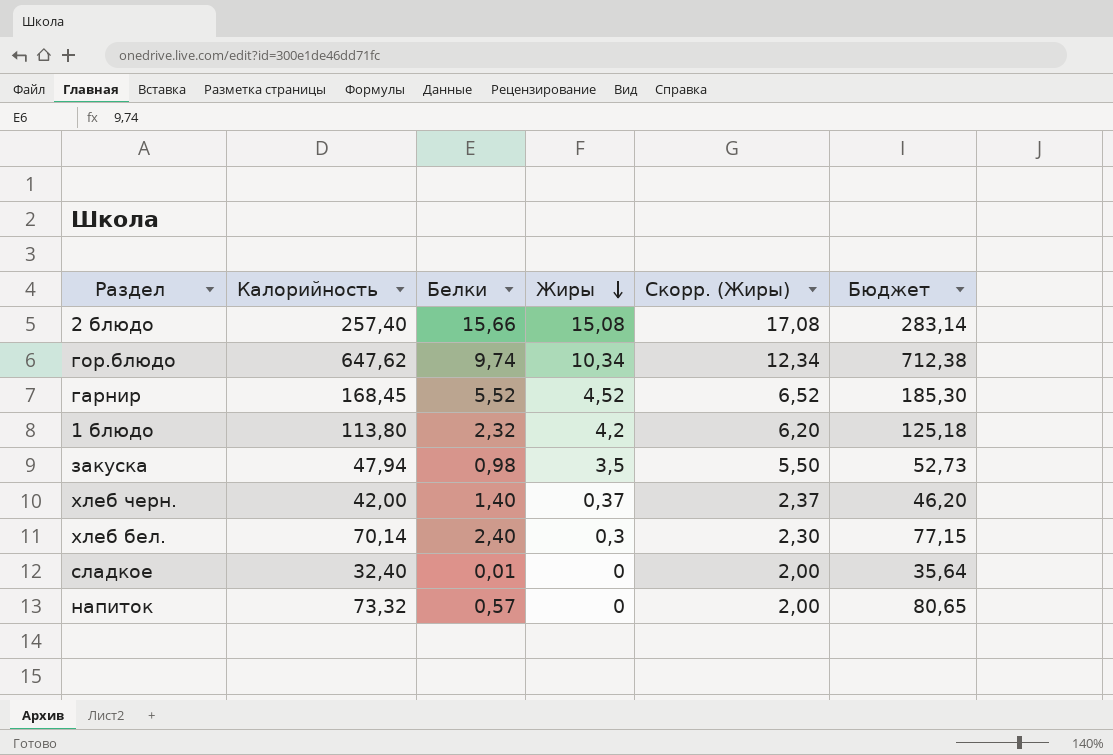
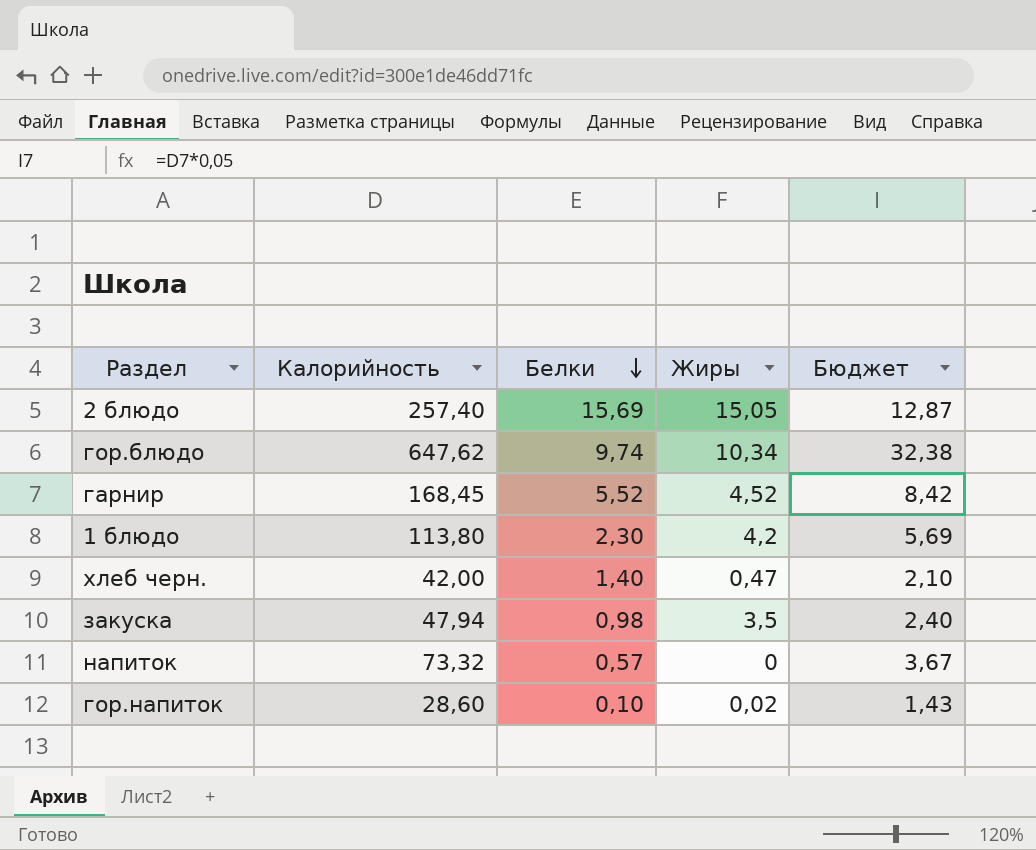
row order: Жиры descending -> Белки descending
column Скорр. (Жиры) | formula: [Жиры] + 2 -> none
column Бюджет | formula: [Калорийность] * 1,1 -> [Калорийность] * 0,05
row хлеб бел.: 70,14 | 2,40 | 0,3 | 2,30 | 77,15 -> none
row сладкое: 32,40 | 0,01 | 0 | 2,00 | 35,64 -> none
2 блюдо | Белки: 15,66 -> 15,69
2 блюдо | Жиры: 15,08 -> 15,05
1 блюдо | Белки: 2,32 -> 2,30
хлеб черн. | Жиры: 0,37 -> 0,47
row гор.напиток: none -> 28,60 | 0,10 | 0,02 | 1,43

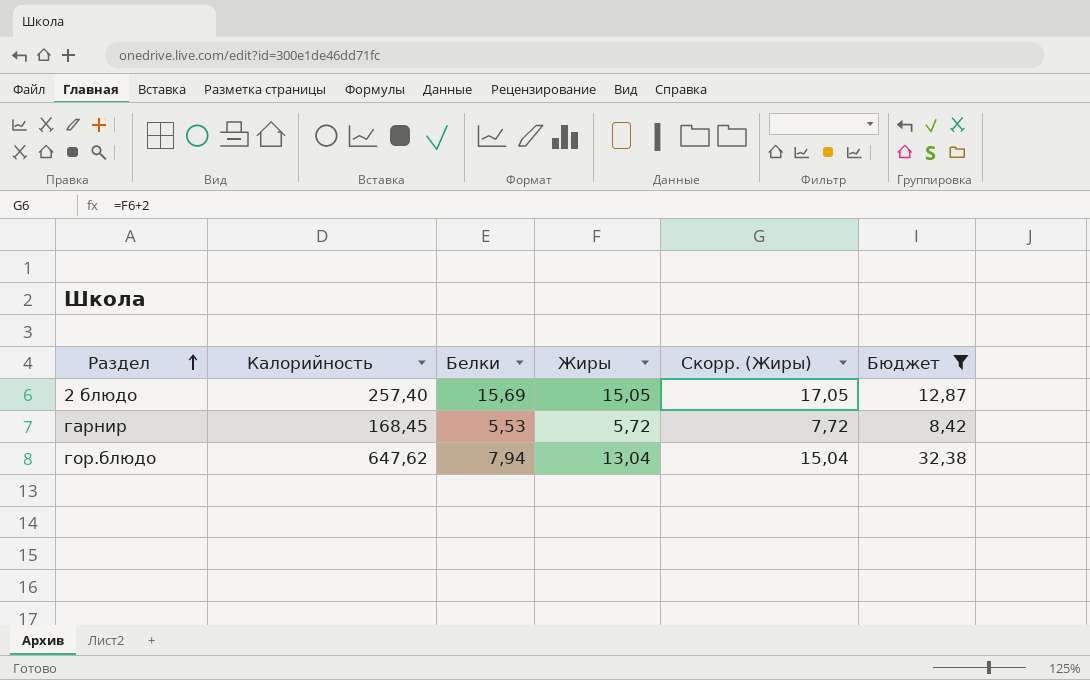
filter: none -> Бюджет >= 8,42
row order: Белки descending -> Раздел ascending
column Скорр. (Жиры) | formula: none -> [Жиры] + 2
гарнир | Белки: 5,52 -> 5,53
гарнир | Жиры: 4,52 -> 5,72
гор.блюдо | Белки: 9,74 -> 7,94
гор.блюдо | Жиры: 10,34 -> 13,04

